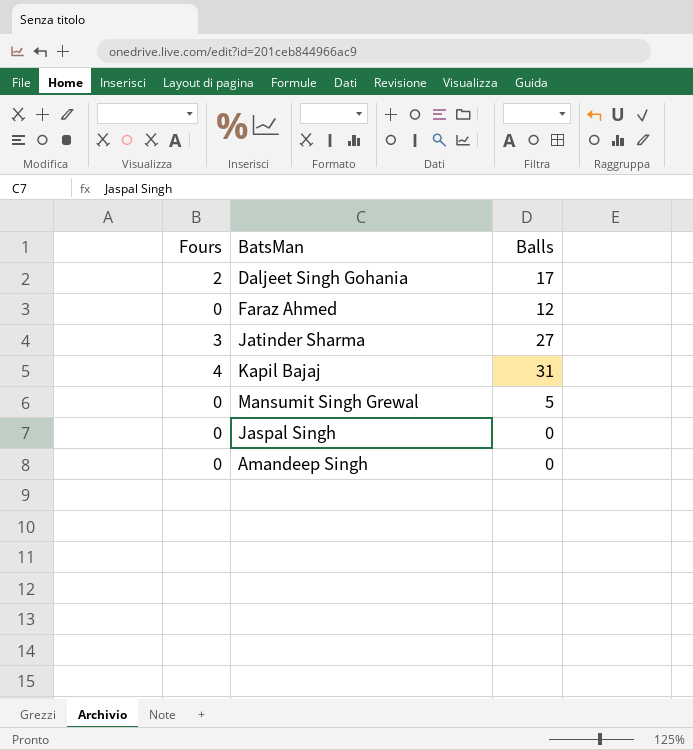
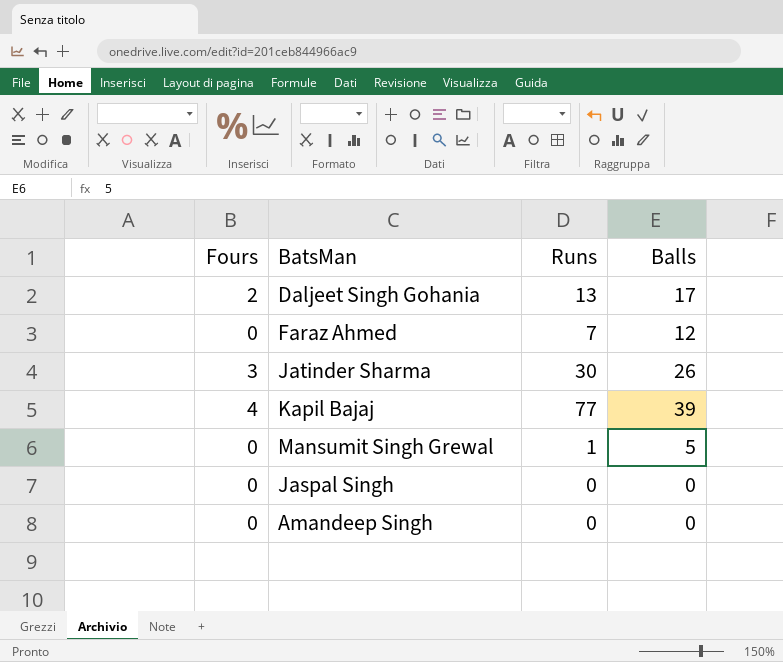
column Runs | position: none -> 3
Jatinder Sharma | Balls: 27 -> 26
Kapil Bajaj | Balls: 31 -> 39

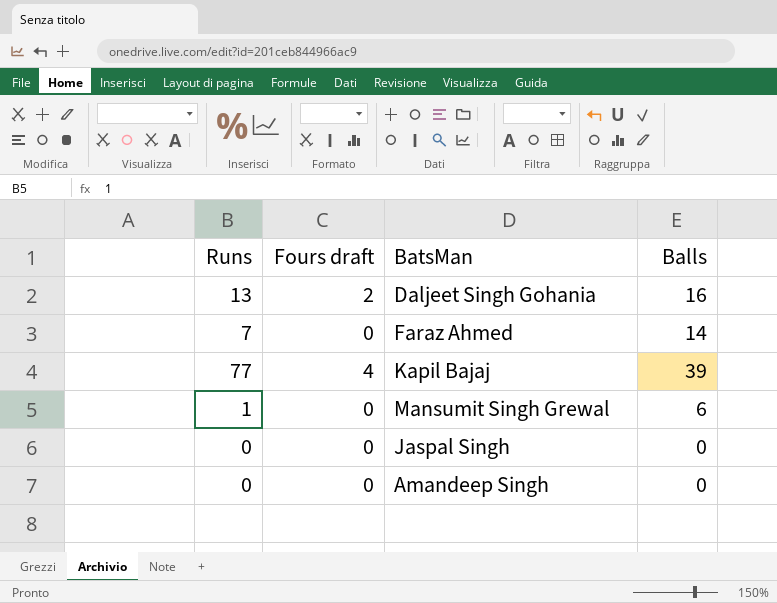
column Runs | position: 3 -> 1
column name: Fours -> Fours draft
row Jatinder Sharma: 3 | 30 | 26 -> none
Daljeet Singh Gohania | Balls: 17 -> 16
Faraz Ahmed | Balls: 12 -> 14
Mansumit Singh Grewal | Balls: 5 -> 6

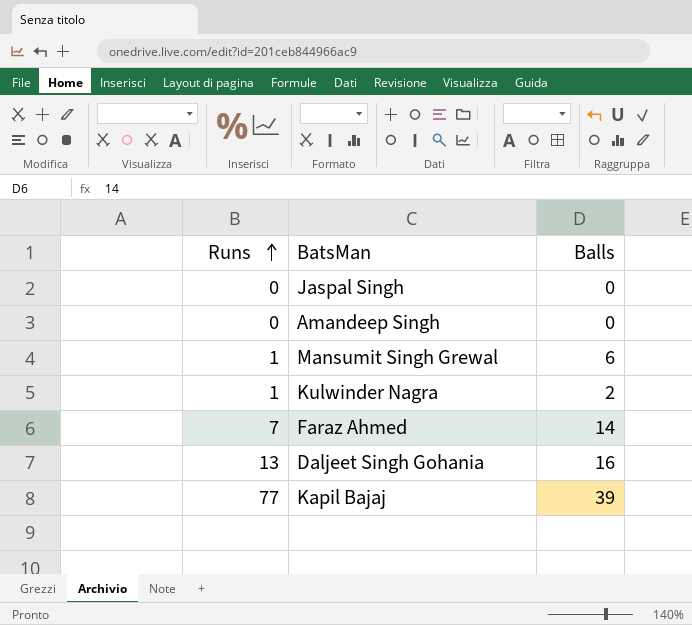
row order: none -> Runs ascending
column Fours draft | position: 2 -> none
row Kulwinder Nagra: none -> 1 | 2

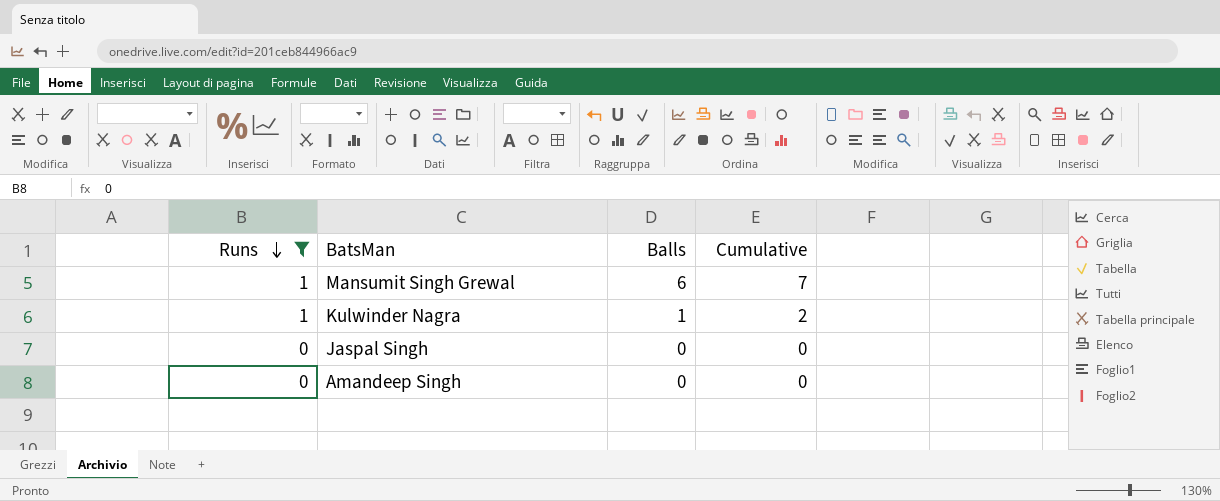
filter: none -> Runs <= 1
row order: Runs ascending -> Runs descending
column Cumulative | formula: none -> [Runs] + [Balls]
Kulwinder Nagra | Balls: 2 -> 1

